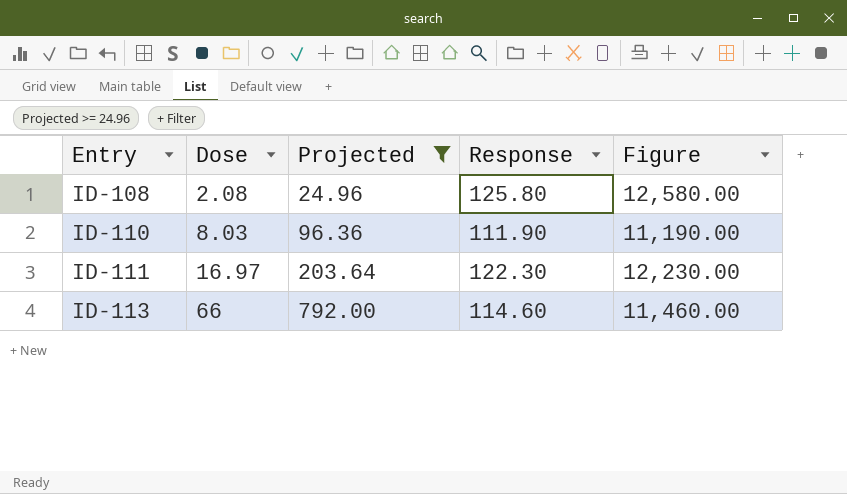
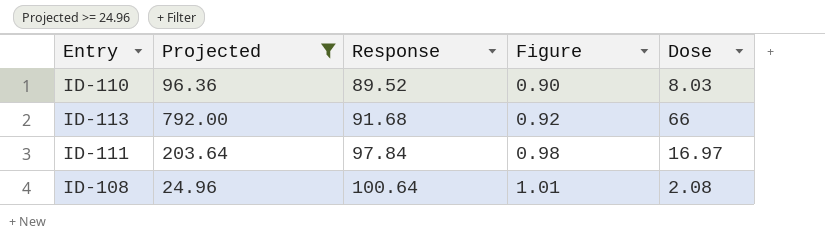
row order: Entry ascending -> Response ascending
column Figure | formula: [Response] * 100 -> [Response] * 0.01
column Dose | position: 2 -> 5
ID-110 | Response: 111.90 -> 89.52
ID-113 | Response: 114.60 -> 91.68
ID-111 | Response: 122.30 -> 97.84
ID-108 | Response: 125.80 -> 100.64

